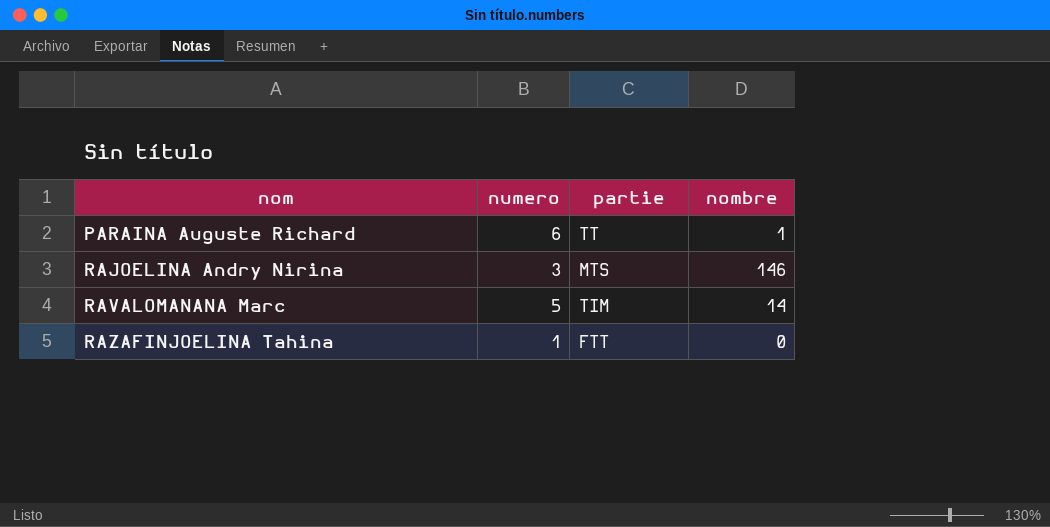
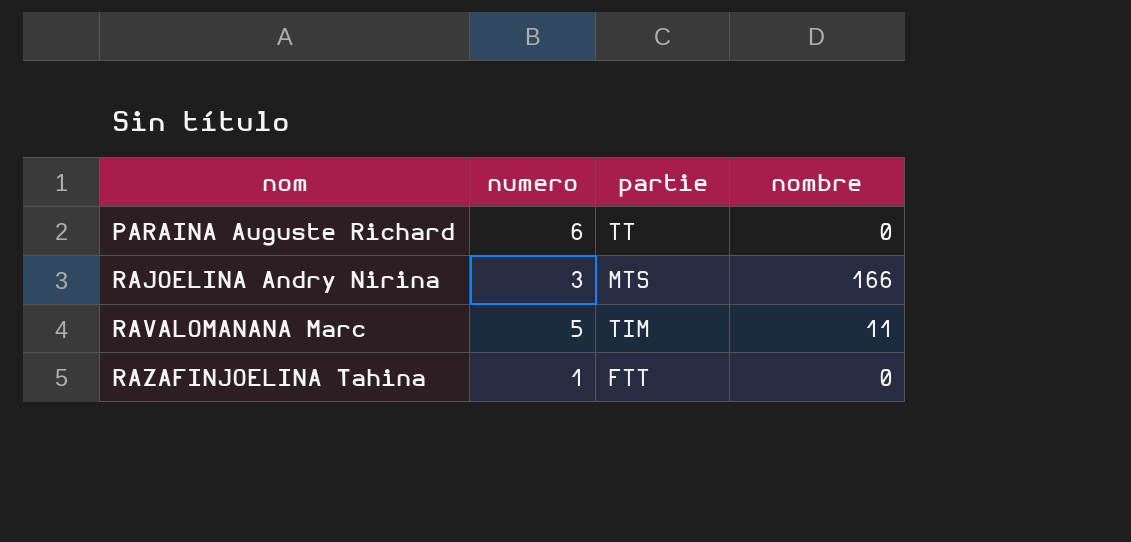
PARAINA Auguste Richard | nombre: 1 -> 0
RAJOELINA Andry Nirina | nombre: 146 -> 166
RAVALOMANANA Marc | nombre: 14 -> 11

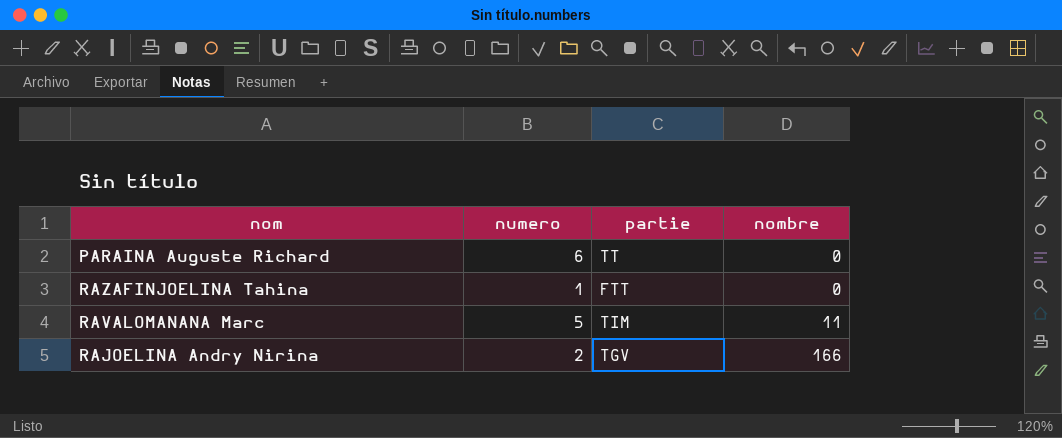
row order: nom ascending -> nombre ascending
RAJOELINA Andry Nirina | numero: 3 -> 2
RAJOELINA Andry Nirina | partie: MTS -> TGV

